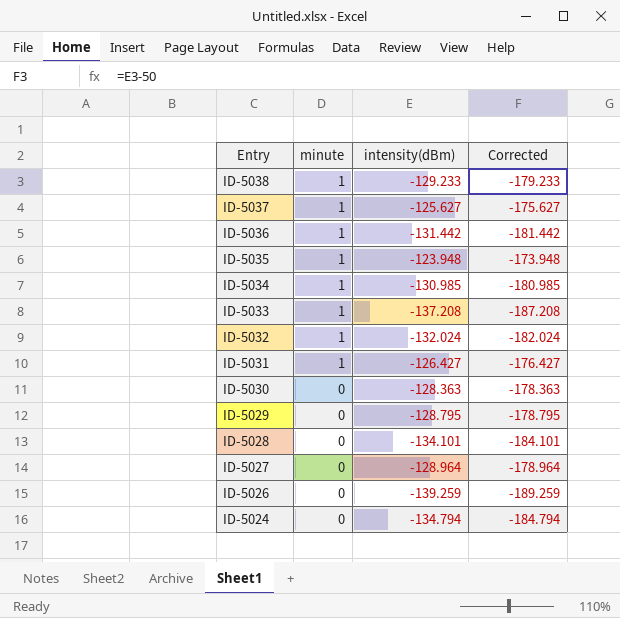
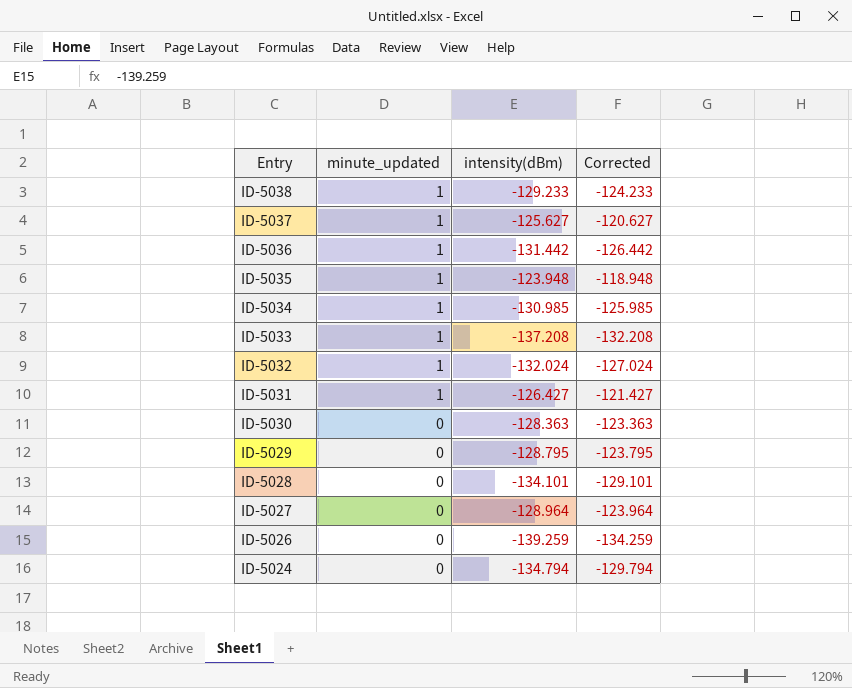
column name: minute -> minute_updated
column Corrected | formula: [intensity(dBm)] - 50 -> [intensity(dBm)] + 5

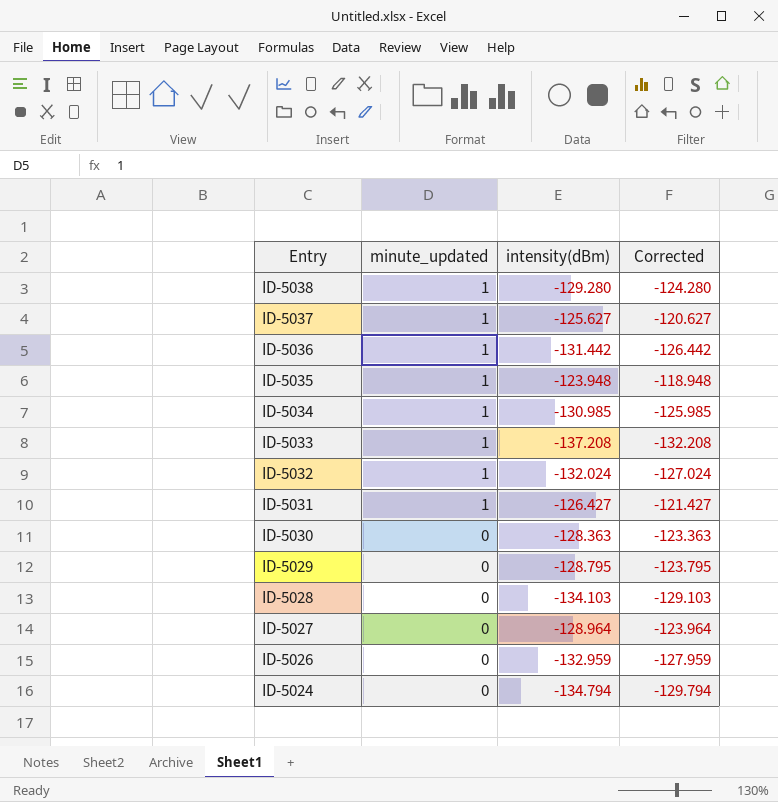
ID-5038 | intensity(dBm): -129.233 -> -129.280
ID-5038 | Corrected: -124.233 -> -124.280
ID-5028 | intensity(dBm): -134.101 -> -134.103
ID-5028 | Corrected: -129.101 -> -129.103
ID-5026 | intensity(dBm): -139.259 -> -132.959
ID-5026 | Corrected: -134.259 -> -127.959

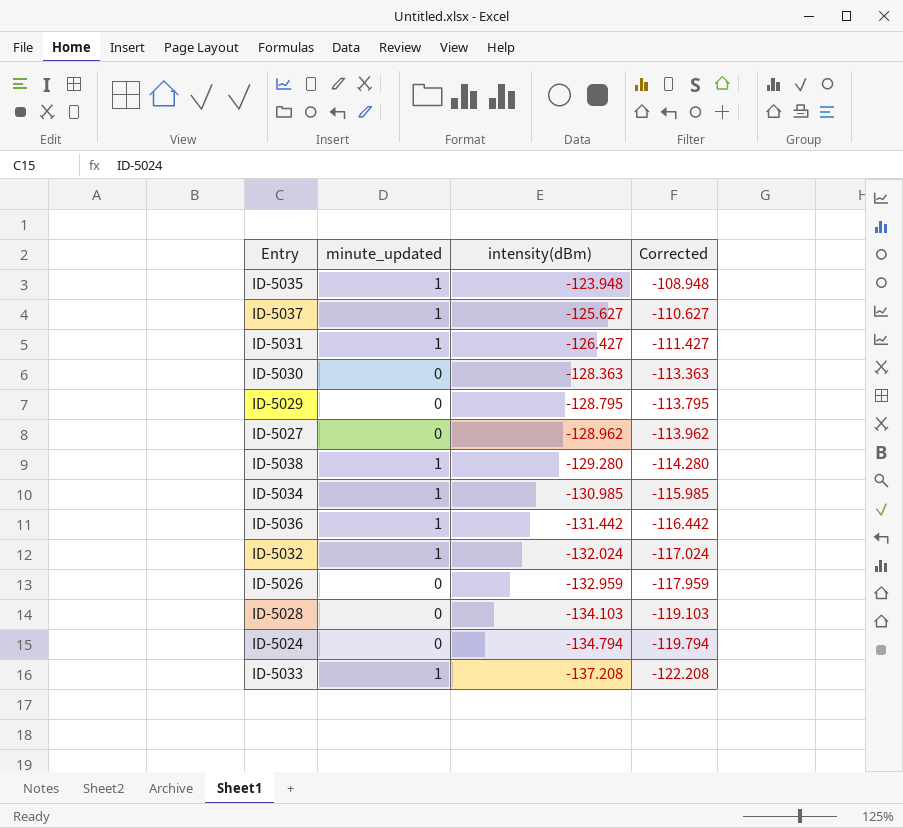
row order: Entry descending -> intensity(dBm) descending
column Corrected | formula: [intensity(dBm)] + 5 -> [intensity(dBm)] + 15
ID-5027 | intensity(dBm): -128.964 -> -128.962

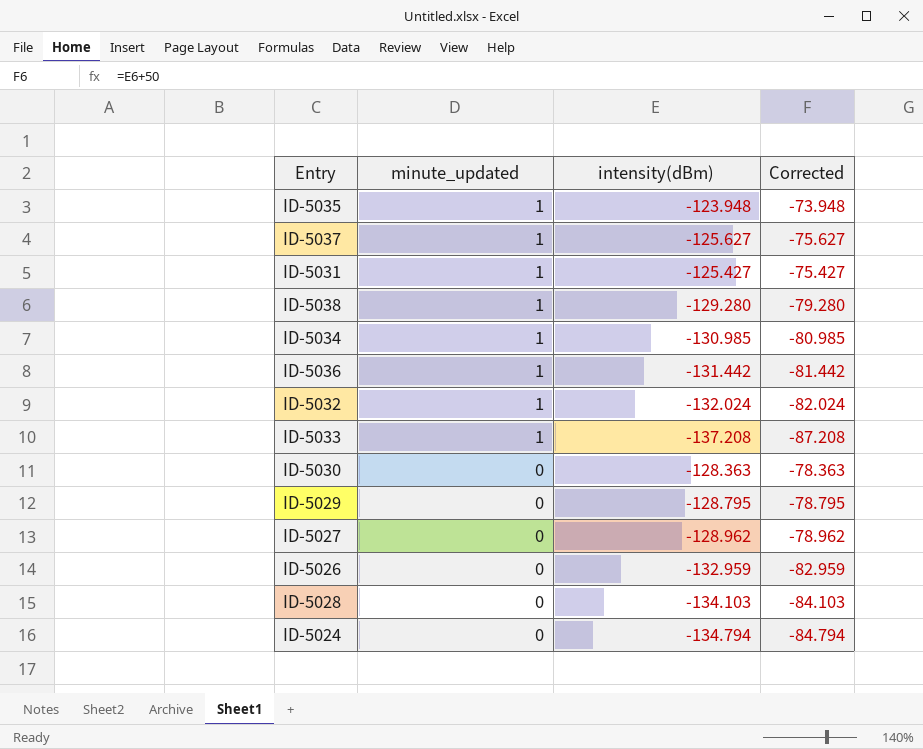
row order: intensity(dBm) descending -> minute_updated descending
column Corrected | formula: [intensity(dBm)] + 15 -> [intensity(dBm)] + 50
ID-5031 | intensity(dBm): -126.427 -> -125.427

